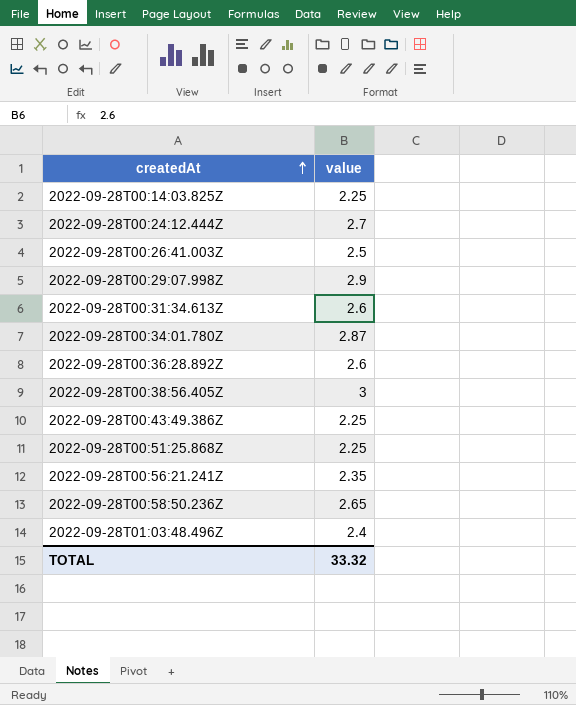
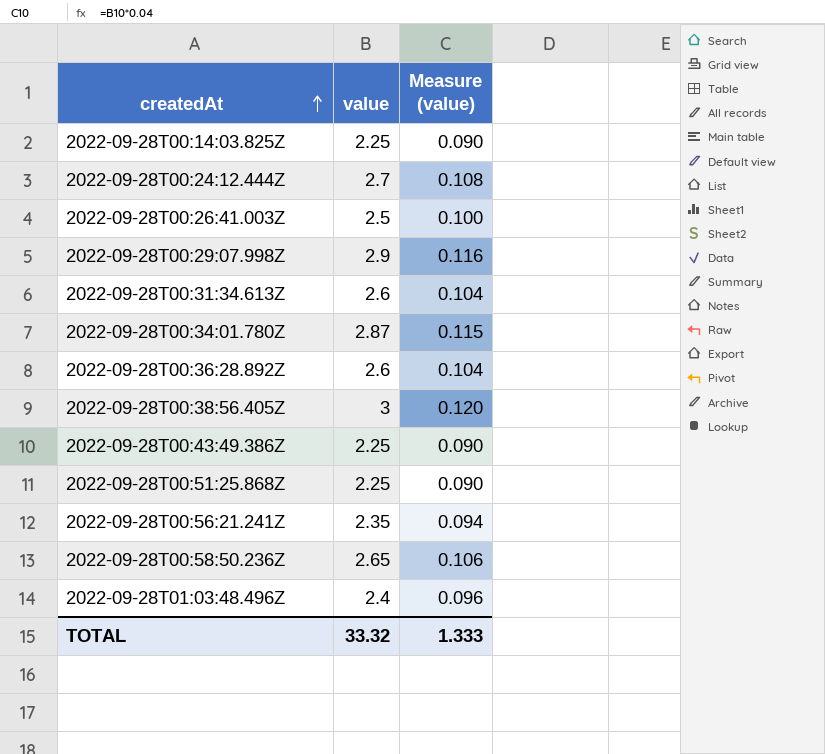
column Measure (value) | formula: none -> [value] * 0.04

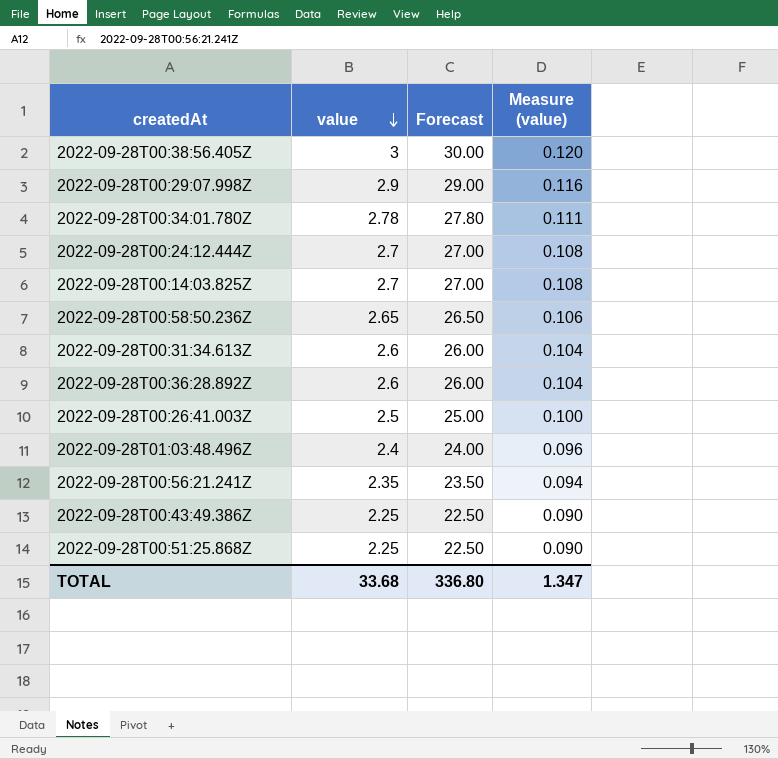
row order: createdAt ascending -> value descending
column Forecast | formula: none -> [value] * 10
2022-09-28T00:34:01.780Z | value: 2.87 -> 2.78
2022-09-28T00:34:01.780Z | Measure (value): 0.115 -> 0.111
2022-09-28T00:14:03.825Z | value: 2.25 -> 2.7
2022-09-28T00:14:03.825Z | Measure (value): 0.090 -> 0.108
TOTAL | value: 33.32 -> 33.68
TOTAL | Measure (value): 1.333 -> 1.347

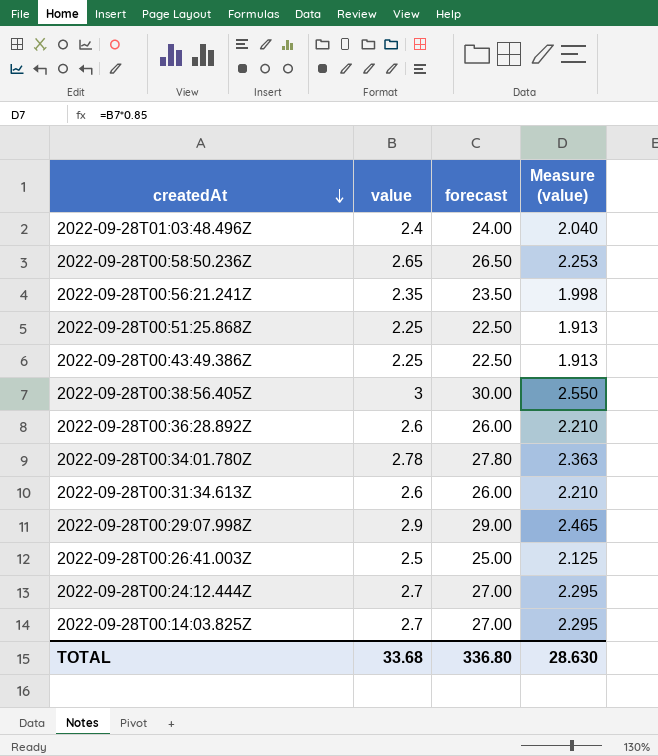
row order: value descending -> createdAt descending
column name: Forecast -> forecast
column Measure (value) | formula: [value] * 0.04 -> [value] * 0.85
TOTAL | Measure (value): 1.347 -> 28.630

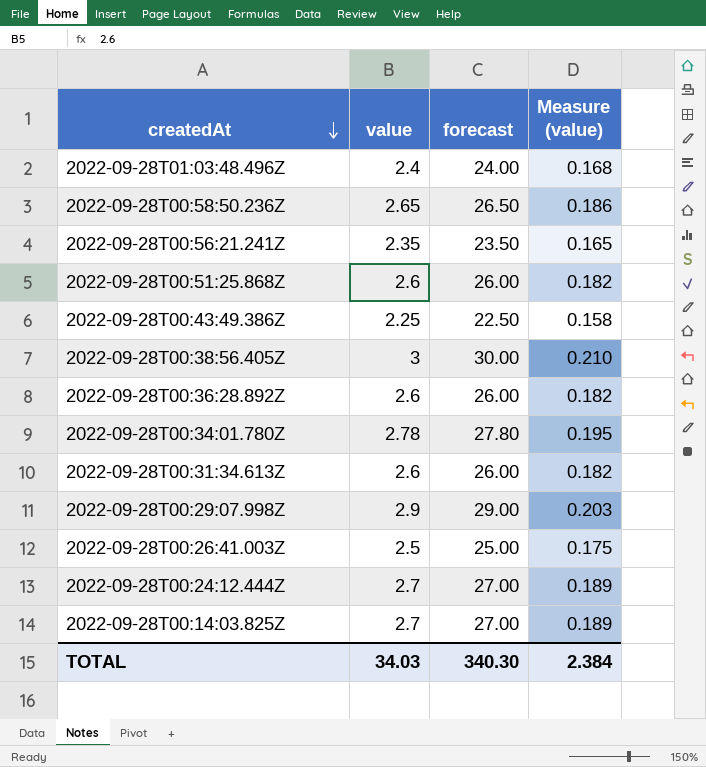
column Measure (value) | formula: [value] * 0.85 -> [value] * 0.07
2022-09-28T00:51:25.868Z | value: 2.25 -> 2.6
2022-09-28T00:51:25.868Z | forecast: 22.50 -> 26.00
TOTAL | value: 33.68 -> 34.03
TOTAL | forecast: 336.80 -> 340.30
TOTAL | Measure (value): 28.630 -> 2.384

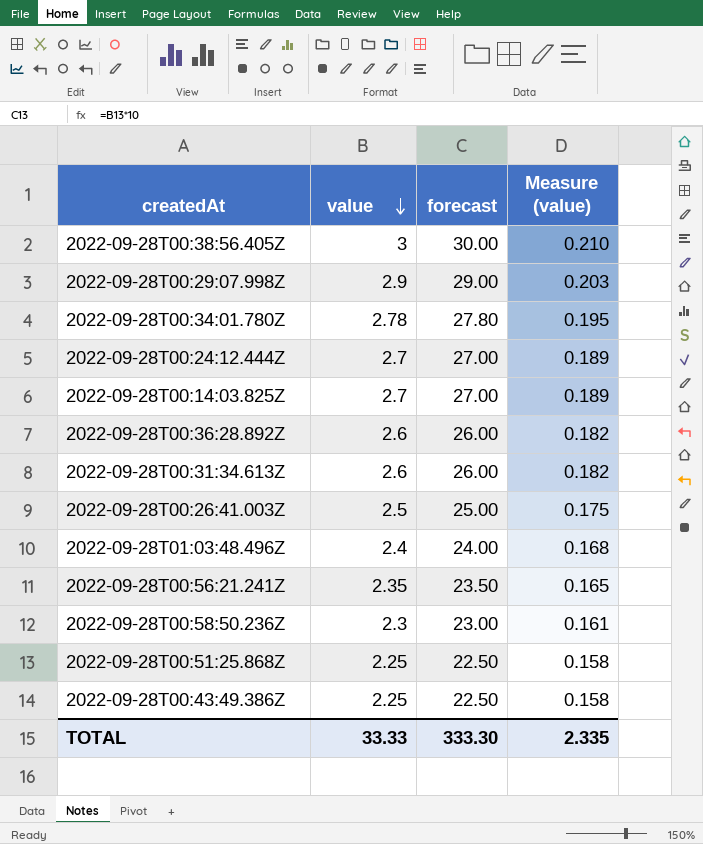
row order: createdAt descending -> value descending
2022-09-28T00:58:50.236Z | value: 2.65 -> 2.3
2022-09-28T00:58:50.236Z | forecast: 26.50 -> 23.00
2022-09-28T00:58:50.236Z | Measure (value): 0.186 -> 0.161
2022-09-28T00:51:25.868Z | value: 2.6 -> 2.25
2022-09-28T00:51:25.868Z | forecast: 26.00 -> 22.50
2022-09-28T00:51:25.868Z | Measure (value): 0.182 -> 0.158
TOTAL | value: 34.03 -> 33.33
TOTAL | forecast: 340.30 -> 333.30
TOTAL | Measure (value): 2.384 -> 2.335

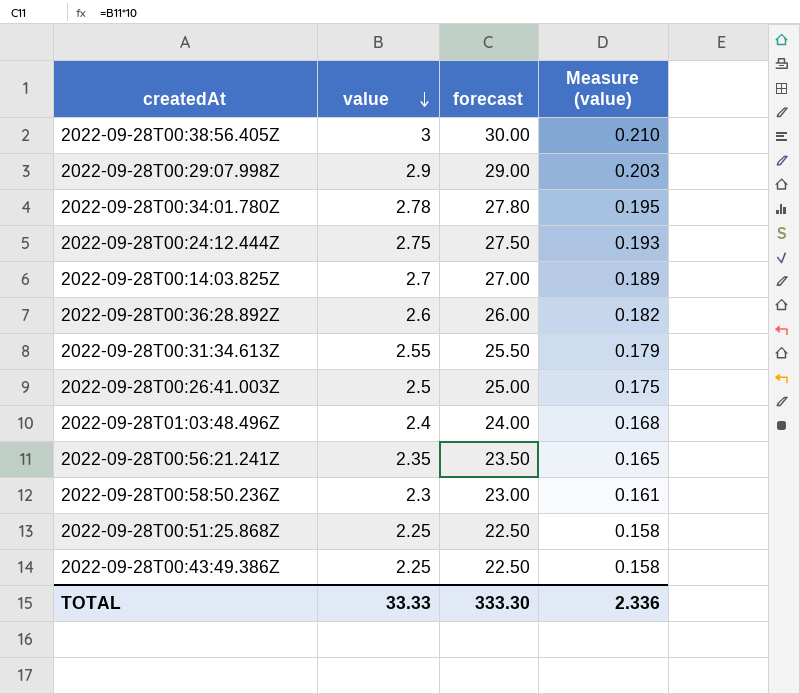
2022-09-28T00:24:12.444Z | value: 2.7 -> 2.75
2022-09-28T00:24:12.444Z | forecast: 27.00 -> 27.50
2022-09-28T00:24:12.444Z | Measure (value): 0.189 -> 0.193
2022-09-28T00:31:34.613Z | value: 2.6 -> 2.55
2022-09-28T00:31:34.613Z | forecast: 26.00 -> 25.50
2022-09-28T00:31:34.613Z | Measure (value): 0.182 -> 0.179
TOTAL | Measure (value): 2.335 -> 2.336

